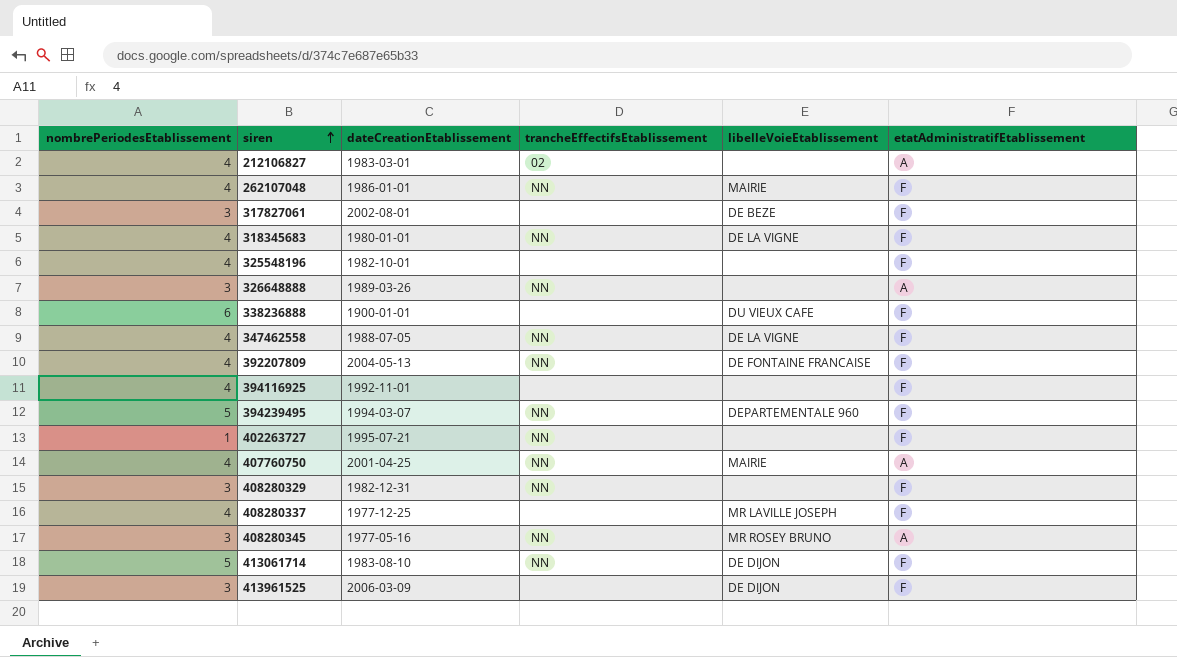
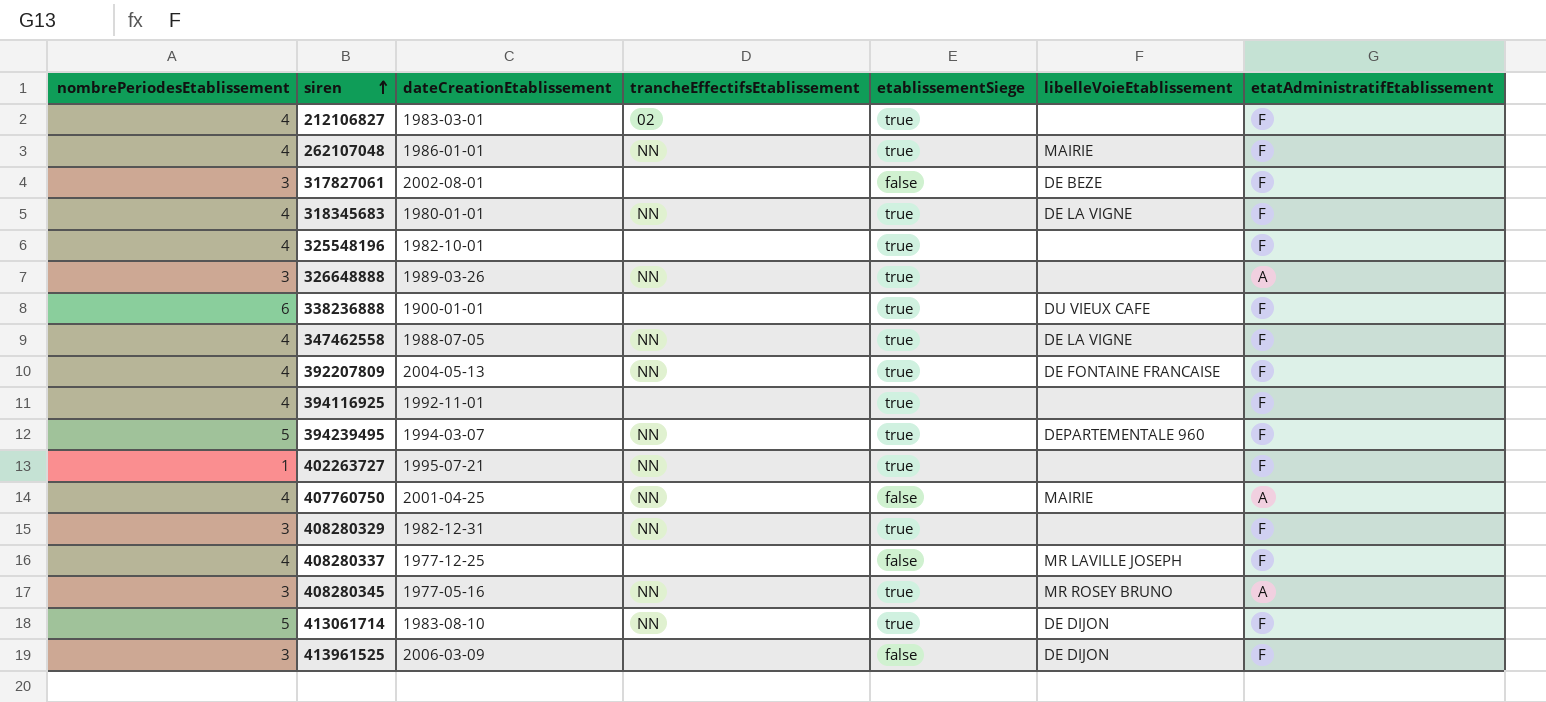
column etablissementSiege | position: none -> 5
212106827 | etatAdministratifEtablissement: A -> F

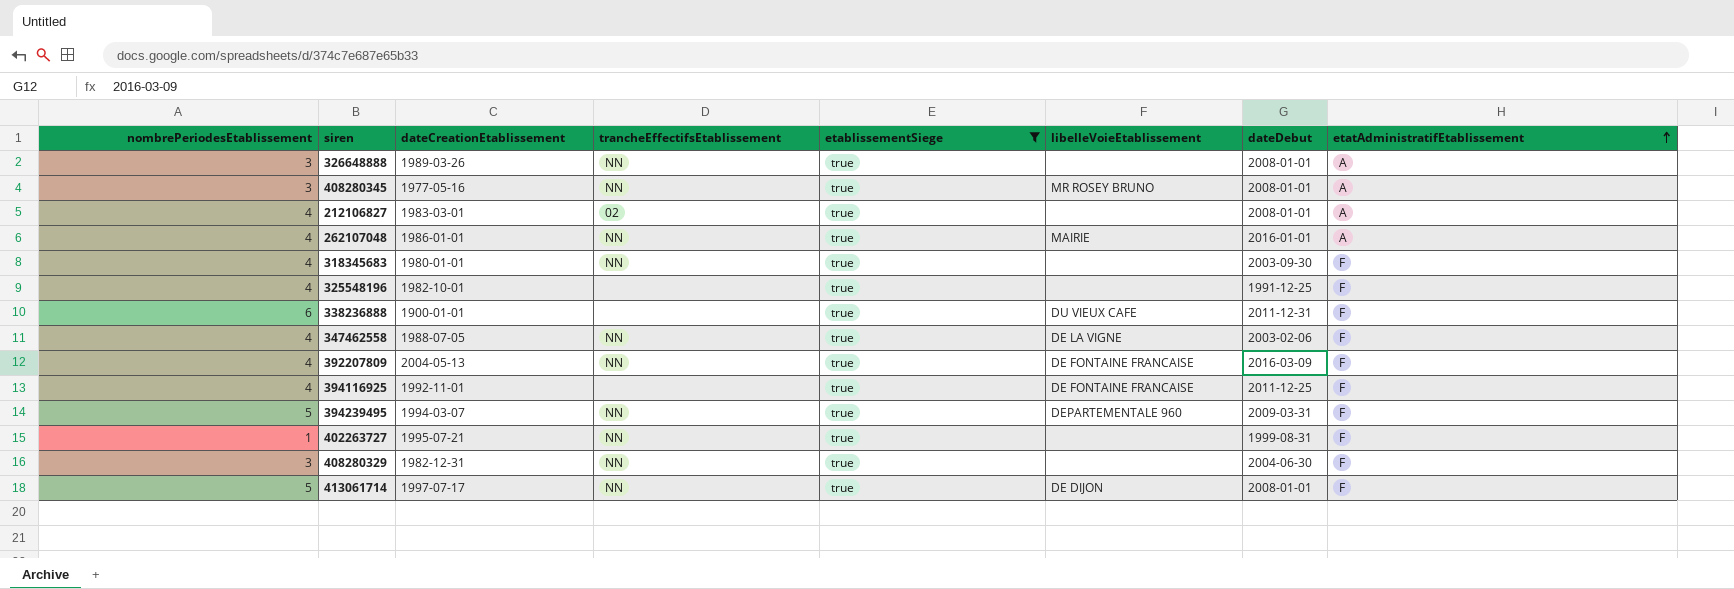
filter: none -> etablissementSiege = true
row order: siren ascending -> etatAdministratifEtablissement ascending
column dateDebut | position: none -> 7
212106827 | etatAdministratifEtablissement: F -> A
262107048 | etatAdministratifEtablissement: F -> A
318345683 | libelleVoieEtablissement: DE LA VIGNE -> none
394116925 | libelleVoieEtablissement: none -> DE FONTAINE FRANCAISE
413061714 | dateCreationEtablissement: 1983-08-10 -> 1997-07-17

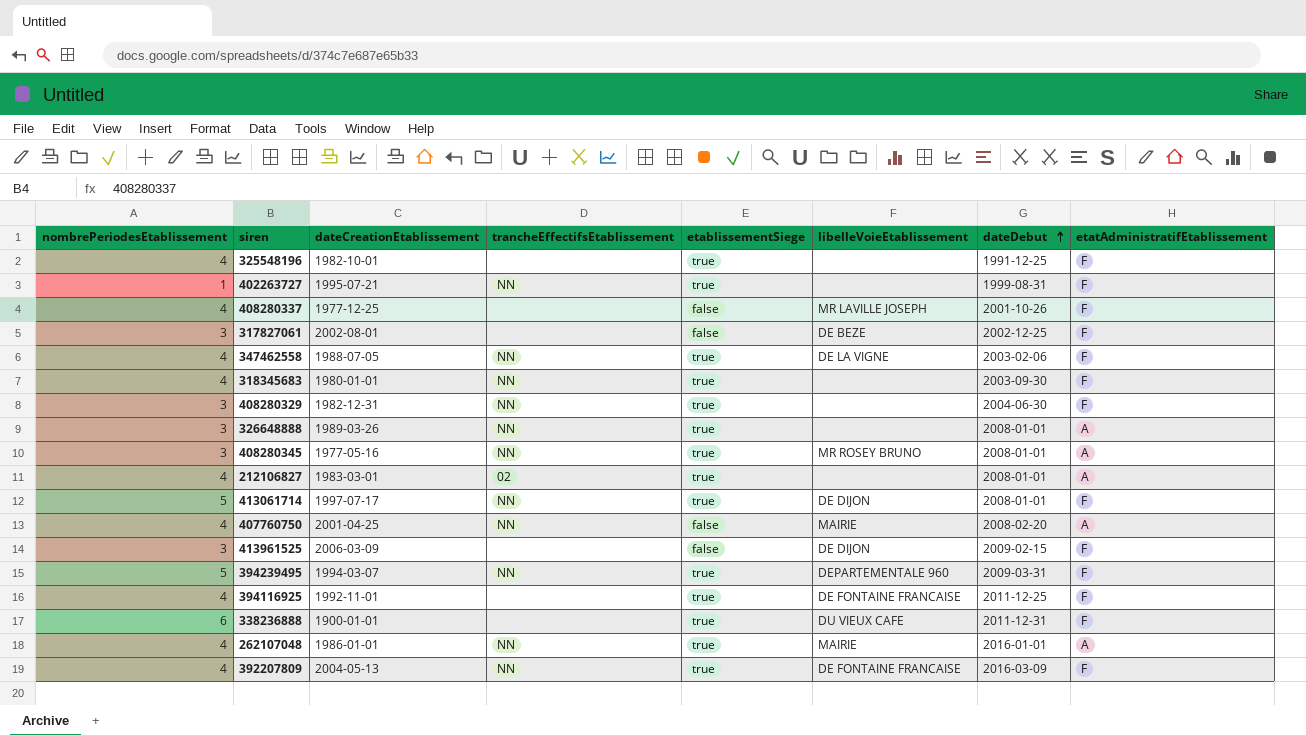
filter: etablissementSiege = true -> none
row order: etatAdministratifEtablissement ascending -> dateDebut ascending

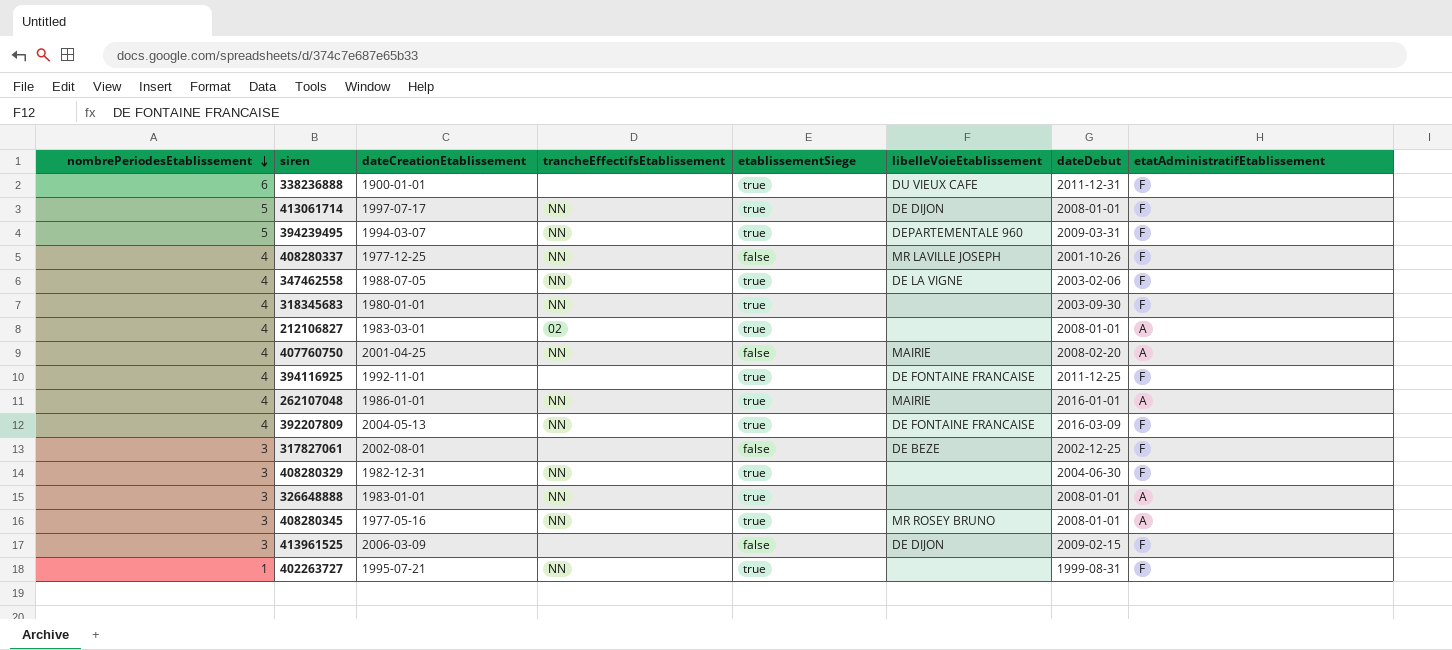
row order: dateDebut ascending -> nombrePeriodesEtablissement descending
row 325548196: 4 | 1982-10-01 | none | true | none | 1991-12-25 | F -> none
408280337 | trancheEffectifsEtablissement: none -> NN
326648888 | dateCreationEtablissement: 1989-03-26 -> 1983-01-01

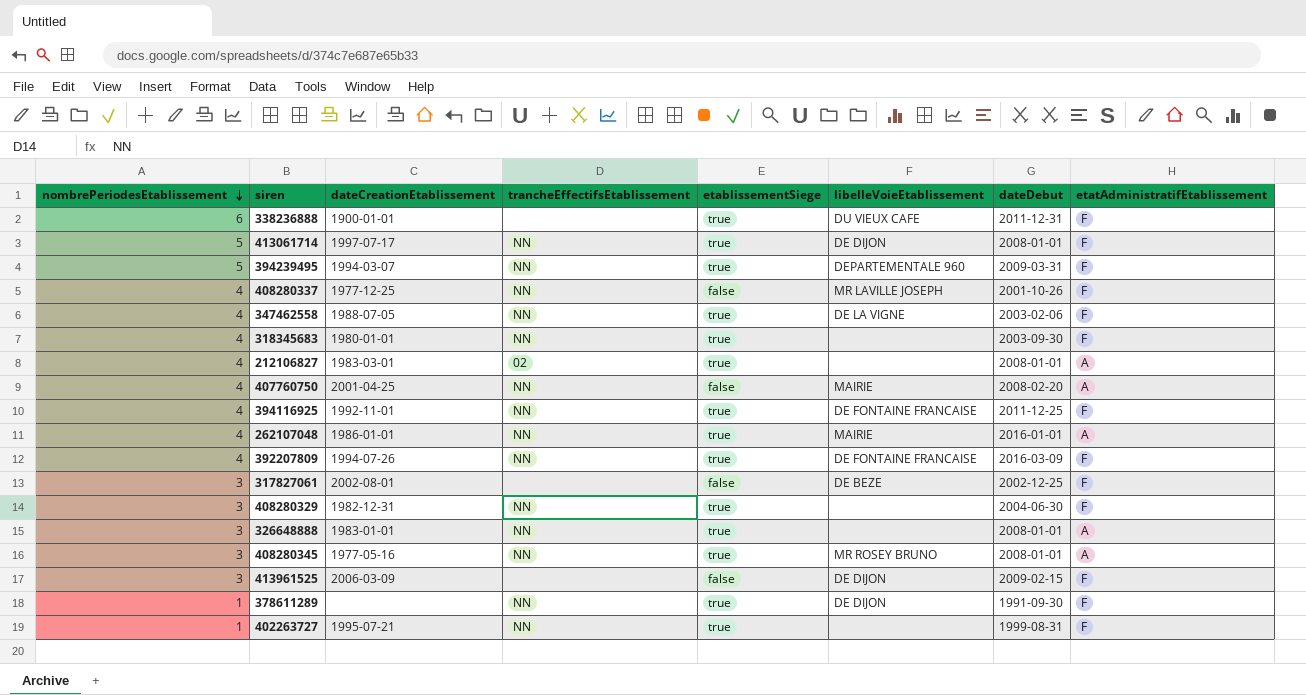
394116925 | trancheEffectifsEtablissement: none -> NN
392207809 | dateCreationEtablissement: 2004-05-13 -> 1994-07-26
row 378611289: none -> 1 | none | NN | true | DE DIJON | 1991-09-30 | F

